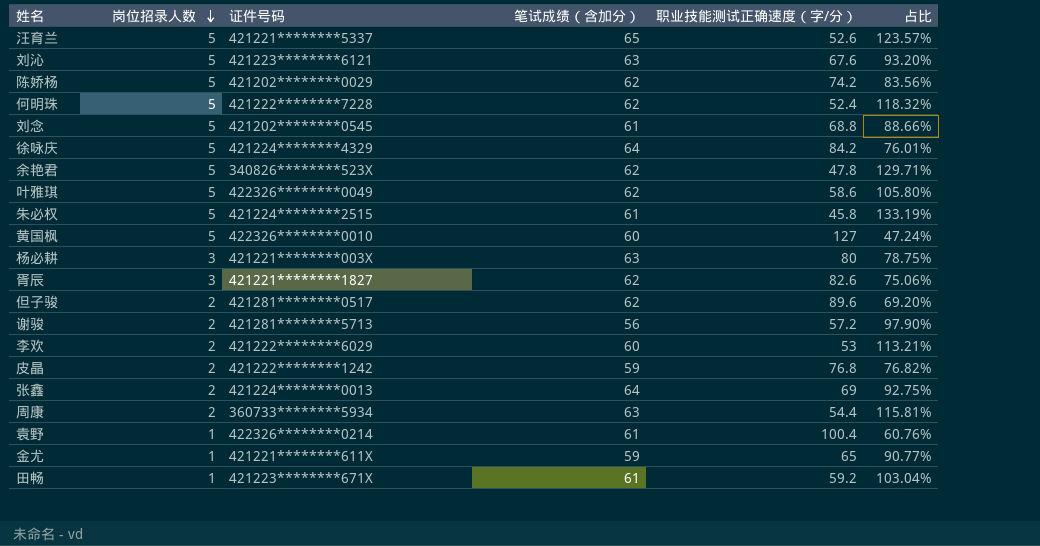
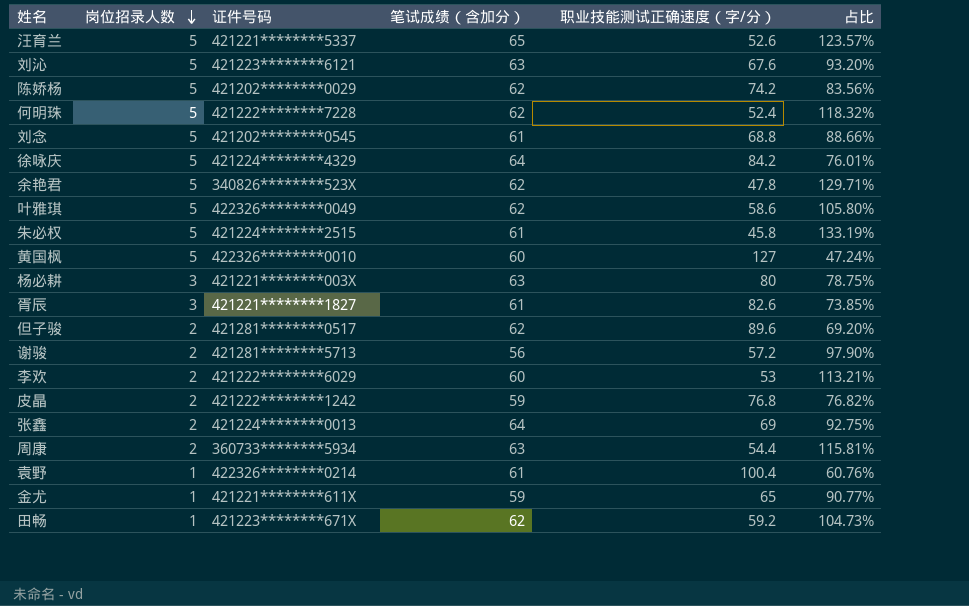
胥辰 | 笔试成绩（含加分）: 62 -> 61
胥辰 | 占比: 75.06% -> 73.85%
田畅 | 笔试成绩（含加分）: 61 -> 62
田畅 | 占比: 103.04% -> 104.73%

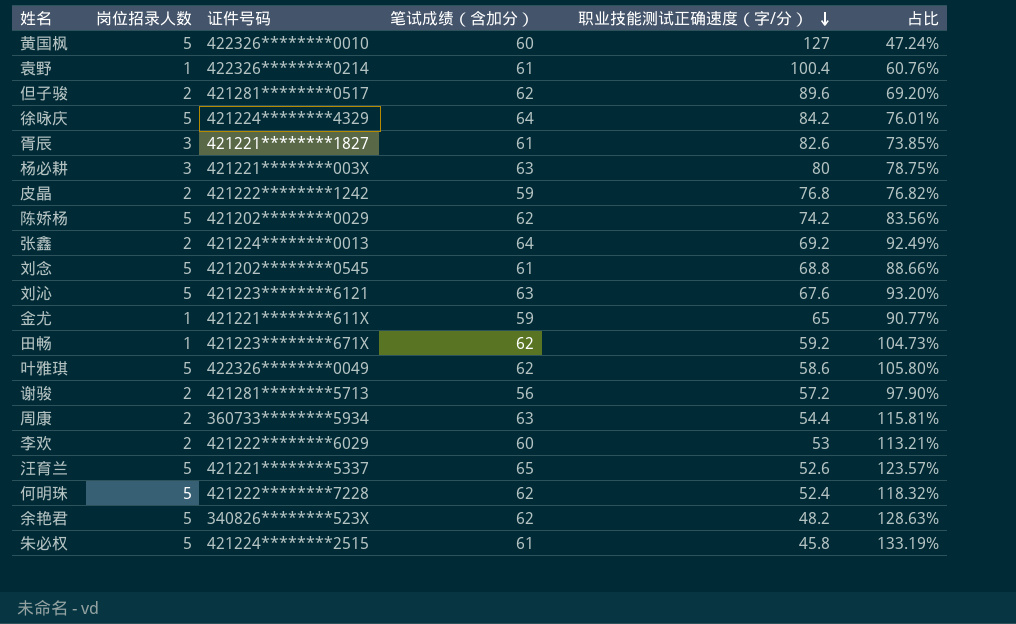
row order: 岗位招录人数 descending -> 职业技能测试正确速度（字/分） descending
张鑫 | 职业技能测试正确速度（字/分）: 69 -> 69.2
张鑫 | 占比: 92.75% -> 92.49%
余艳君 | 职业技能测试正确速度（字/分）: 47.8 -> 48.2
余艳君 | 占比: 129.71% -> 128.63%

